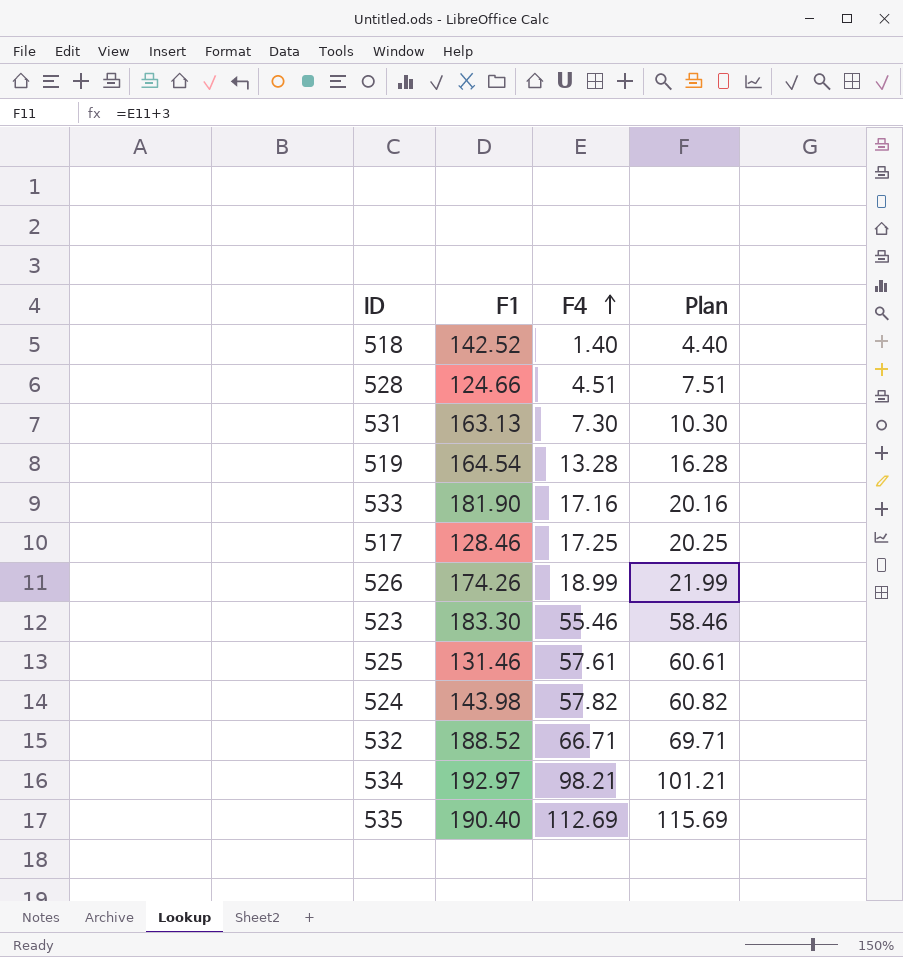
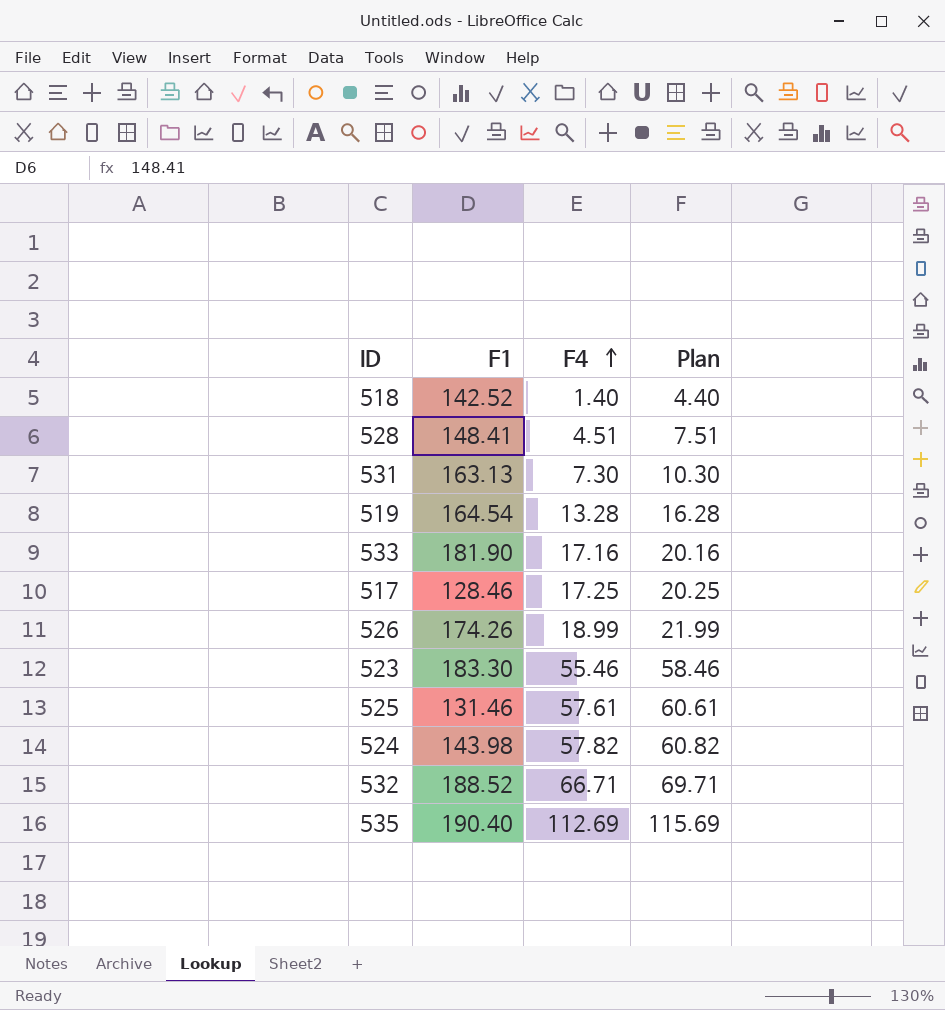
row 534: 192.97 | 98.21 | 101.21 -> none
528 | F1: 124.66 -> 148.41

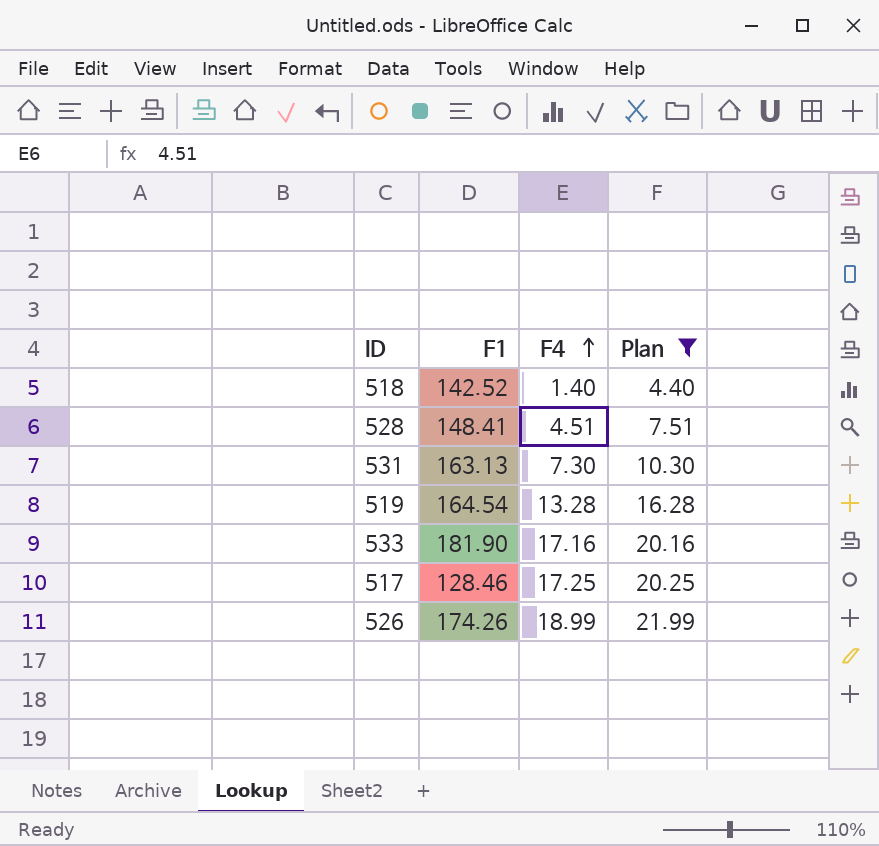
filter: none -> Plan <= 21.99

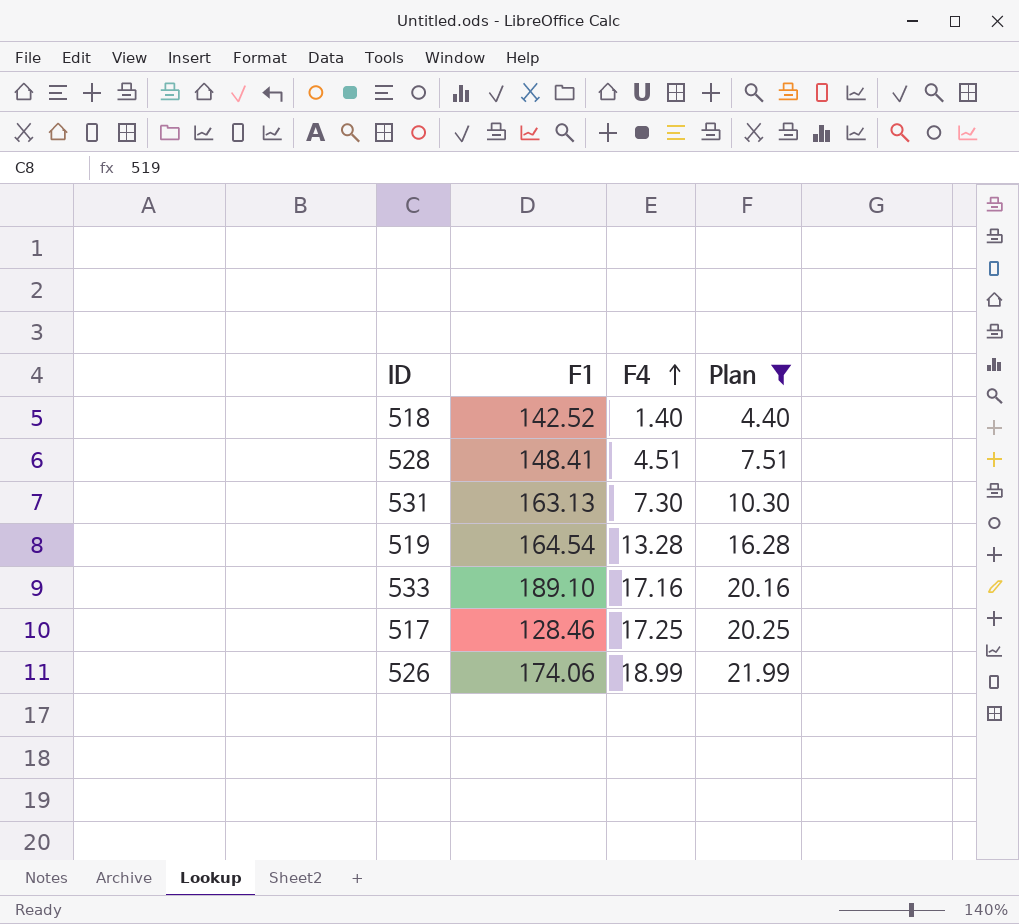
533 | F1: 181.90 -> 189.10
526 | F1: 174.26 -> 174.06

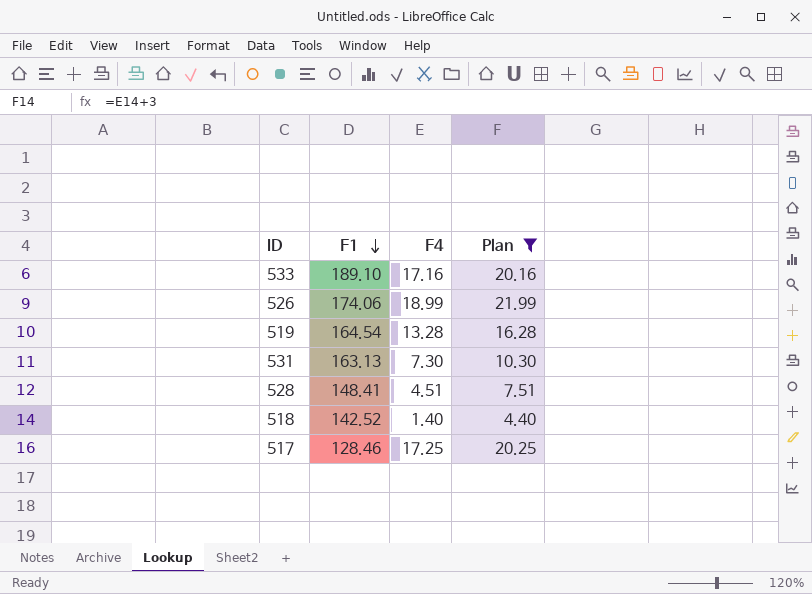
row order: F4 ascending -> F1 descending

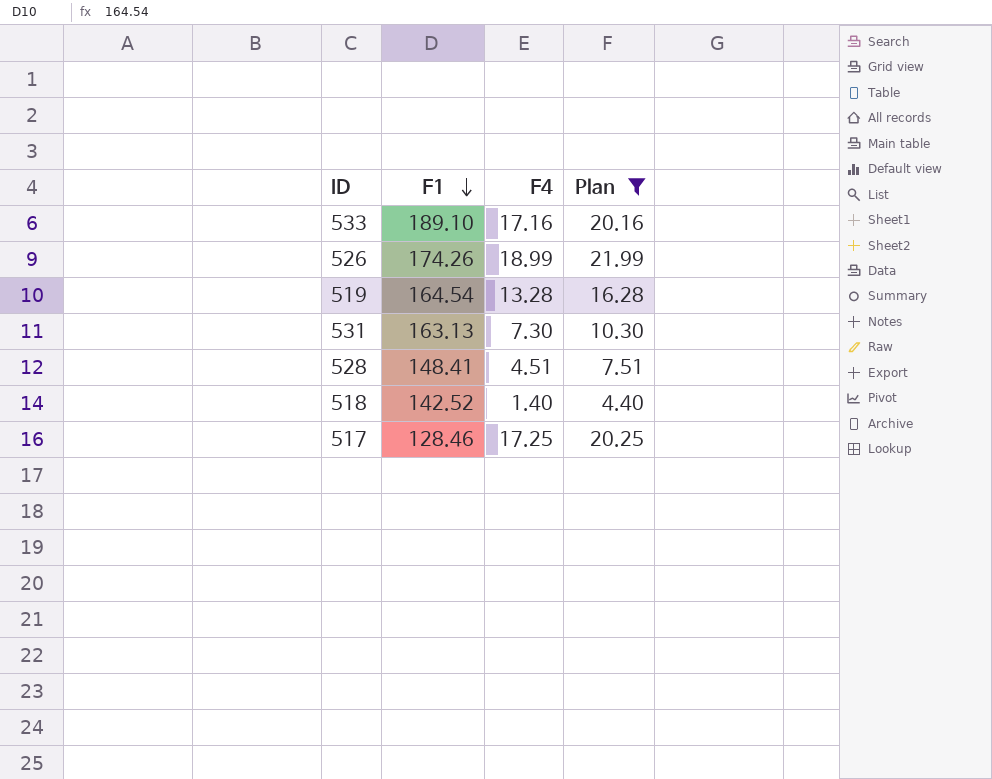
526 | F1: 174.06 -> 174.26

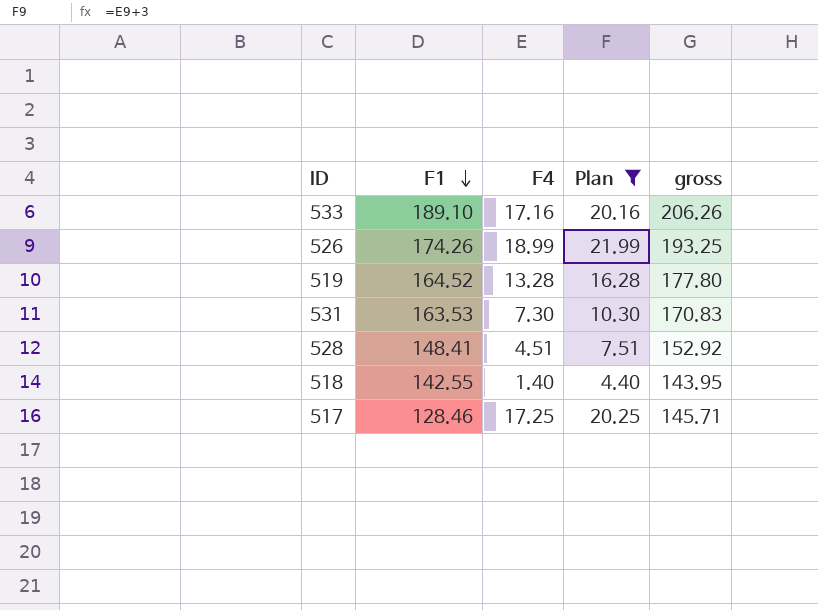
column gross | formula: none -> [F1] + [F4]
519 | F1: 164.54 -> 164.52
531 | F1: 163.13 -> 163.53
518 | F1: 142.52 -> 142.55

